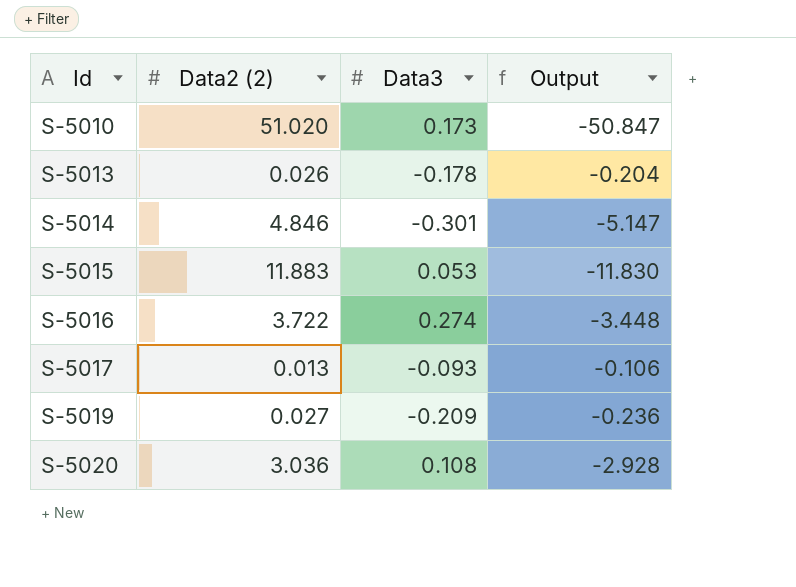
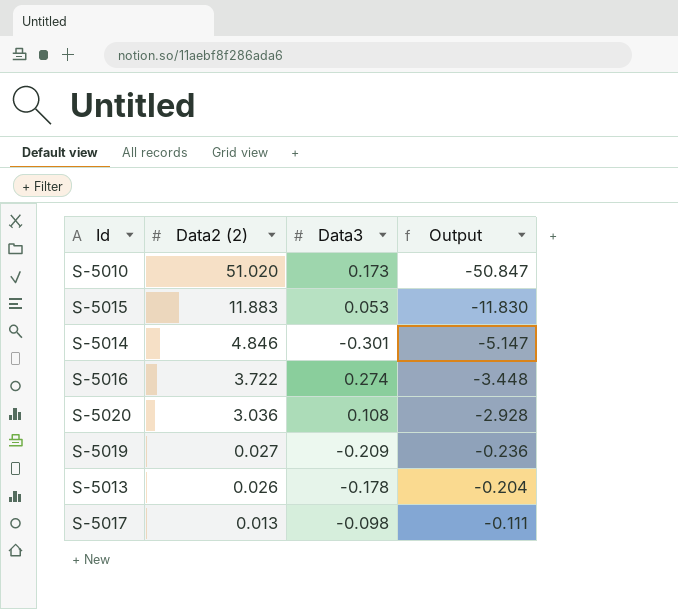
row order: Id ascending -> Data2 (2) descending
S-5017 | Data3: -0.093 -> -0.098
S-5017 | Output: -0.106 -> -0.111

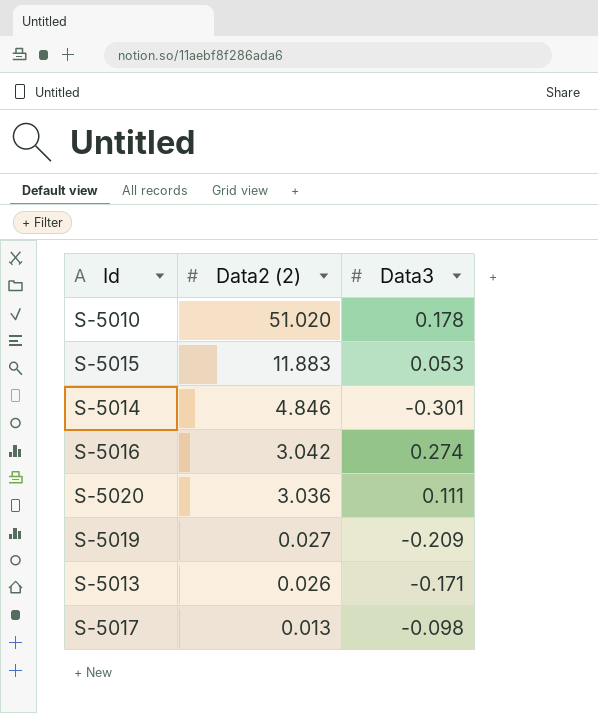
column Output | formula: [Data3] - [Data2 (2)] -> none
S-5010 | Data3: 0.173 -> 0.178
S-5016 | Data2 (2): 3.722 -> 3.042
S-5020 | Data3: 0.108 -> 0.111
S-5013 | Data3: -0.178 -> -0.171

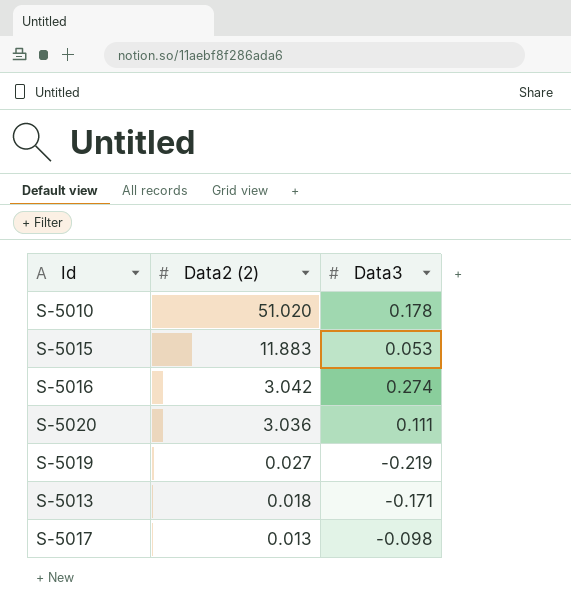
row S-5014: 4.846 | -0.301 -> none
S-5019 | Data3: -0.209 -> -0.219
S-5013 | Data2 (2): 0.026 -> 0.018

